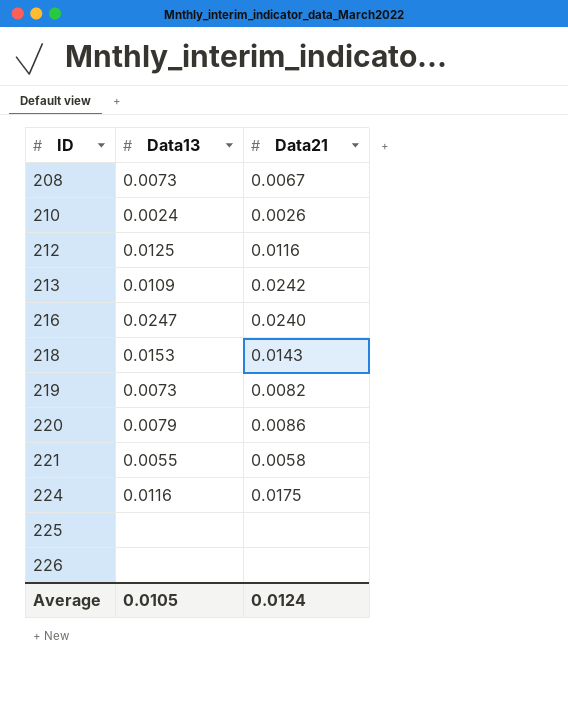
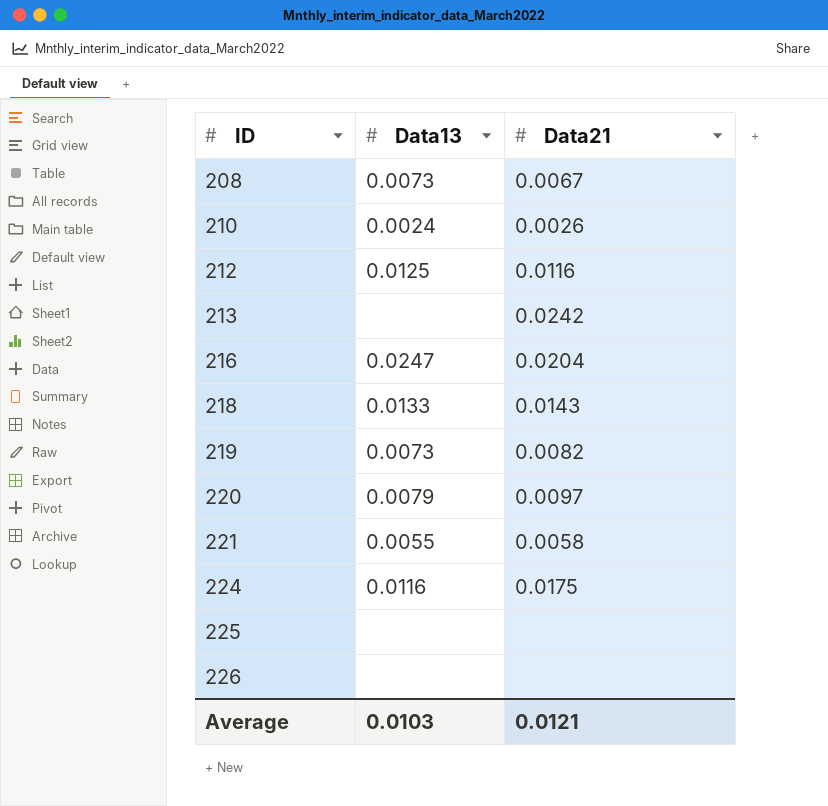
213 | Data13: 0.0109 -> none
216 | Data21: 0.0240 -> 0.0204
218 | Data13: 0.0153 -> 0.0133
220 | Data21: 0.0086 -> 0.0097
Average | Data13: 0.0105 -> 0.0103
Average | Data21: 0.0124 -> 0.0121

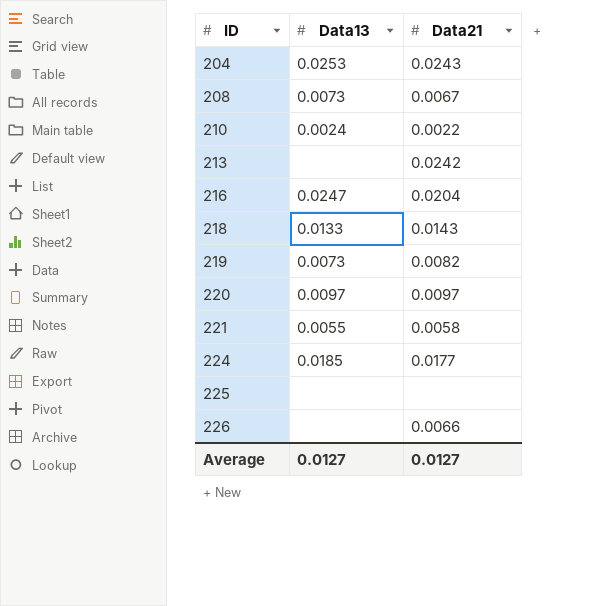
row 212: 0.0125 | 0.0116 -> none
row 204: none -> 0.0253 | 0.0243
210 | Data21: 0.0026 -> 0.0022
220 | Data13: 0.0079 -> 0.0097
224 | Data13: 0.0116 -> 0.0185
224 | Data21: 0.0175 -> 0.0177
226 | Data21: none -> 0.0066
Average | Data13: 0.0103 -> 0.0127
Average | Data21: 0.0121 -> 0.0127

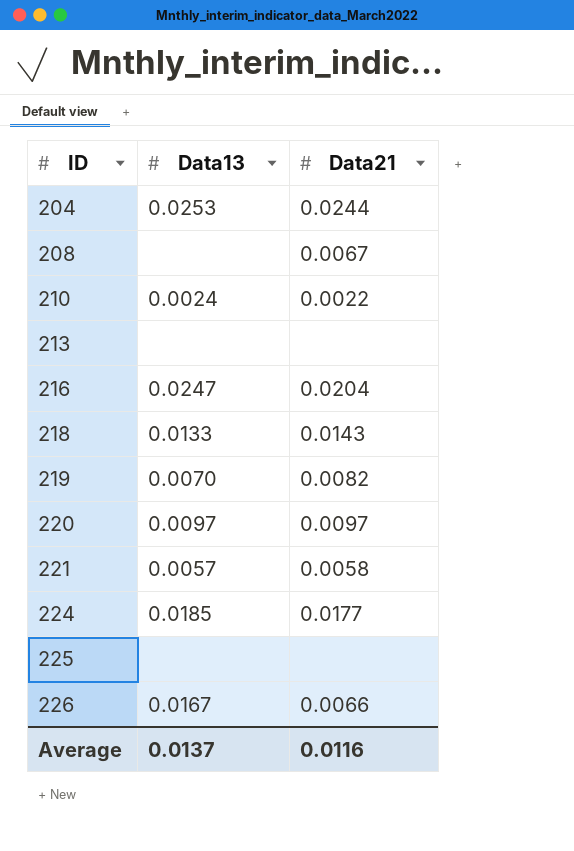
204 | Data21: 0.0243 -> 0.0244
208 | Data13: 0.0073 -> none
213 | Data21: 0.0242 -> none
219 | Data13: 0.0073 -> 0.0070
221 | Data13: 0.0055 -> 0.0057
226 | Data13: none -> 0.0167
Average | Data13: 0.0127 -> 0.0137
Average | Data21: 0.0127 -> 0.0116

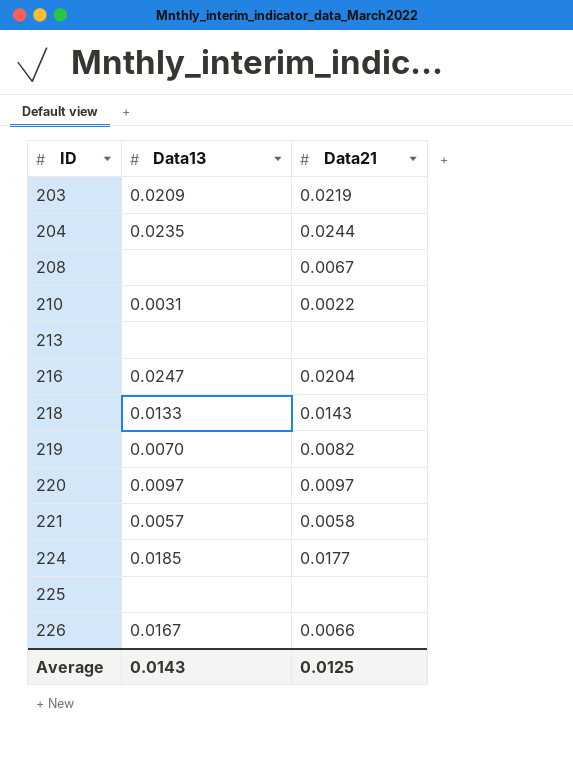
row 203: none -> 0.0209 | 0.0219
204 | Data13: 0.0253 -> 0.0235
210 | Data13: 0.0024 -> 0.0031
Average | Data13: 0.0137 -> 0.0143
Average | Data21: 0.0116 -> 0.0125

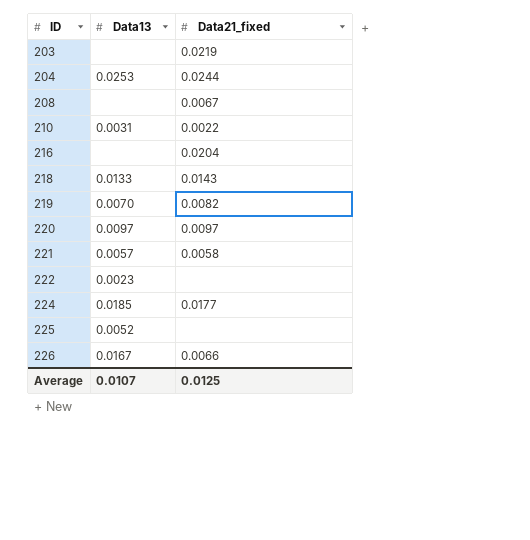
column name: Data21 -> Data21_fixed
row 213: none | none -> none
203 | Data13: 0.0209 -> none
204 | Data13: 0.0235 -> 0.0253
216 | Data13: 0.0247 -> none
row 222: none -> 0.0023 | none
225 | Data13: none -> 0.0052
Average | Data13: 0.0143 -> 0.0107

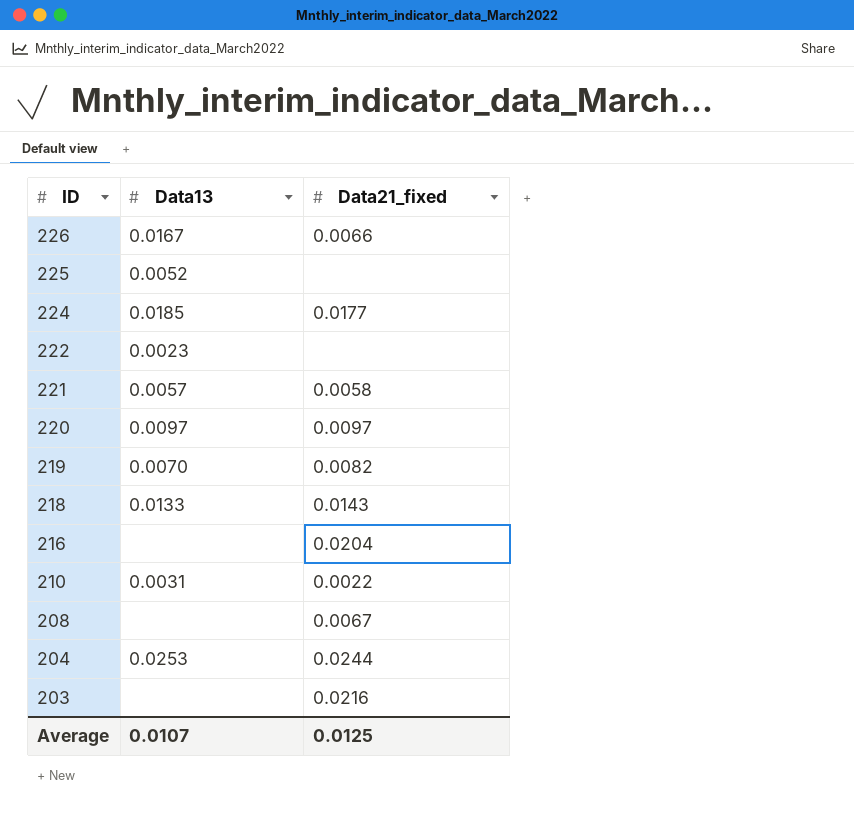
row order: ID ascending -> ID descending
203 | Data21_fixed: 0.0219 -> 0.0216

